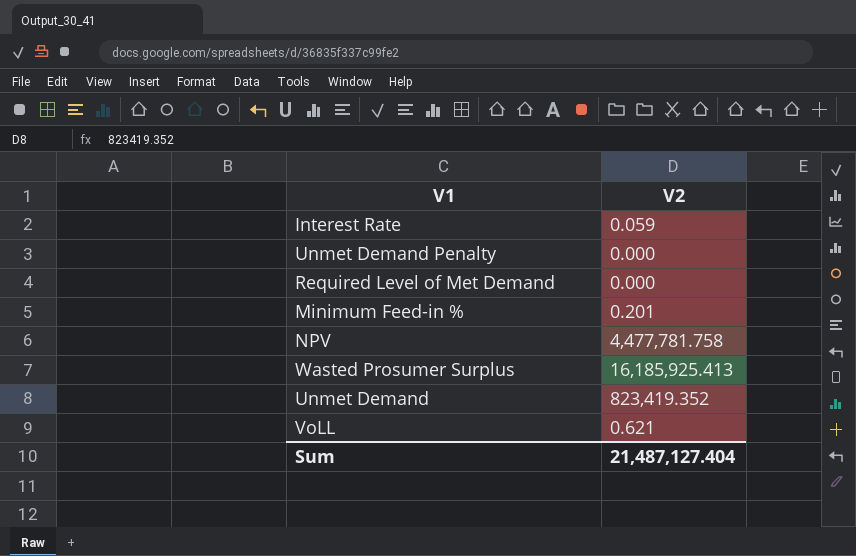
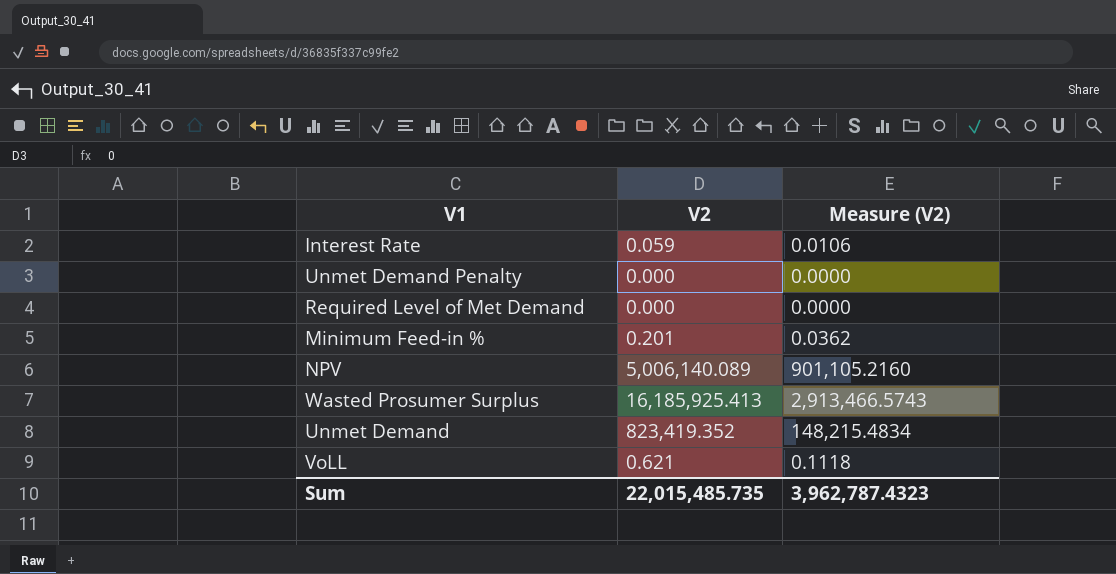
column Measure (V2) | formula: none -> [V2] * 0.18
NPV | V2: 4,477,781.758 -> 5,006,140.089
Sum | V2: 21,487,127.404 -> 22,015,485.735

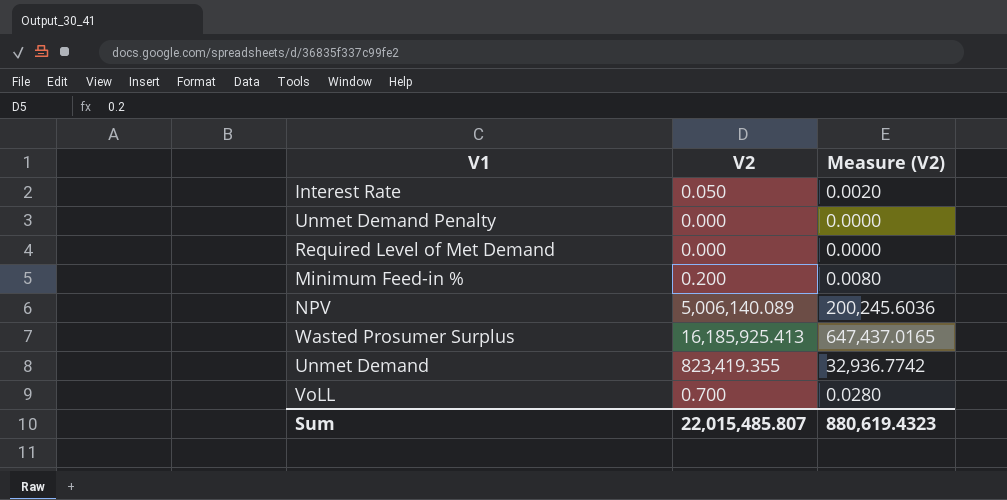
column Measure (V2) | formula: [V2] * 0.18 -> [V2] * 0.04
Interest Rate | V2: 0.059 -> 0.050
Minimum Feed-in % | V2: 0.201 -> 0.200
Unmet Demand | V2: 823,419.352 -> 823,419.355
VoLL | V2: 0.621 -> 0.700
Sum | V2: 22,015,485.735 -> 22,015,485.807
Sum | Measure (V2): 3,962,787.4323 -> 880,619.4323

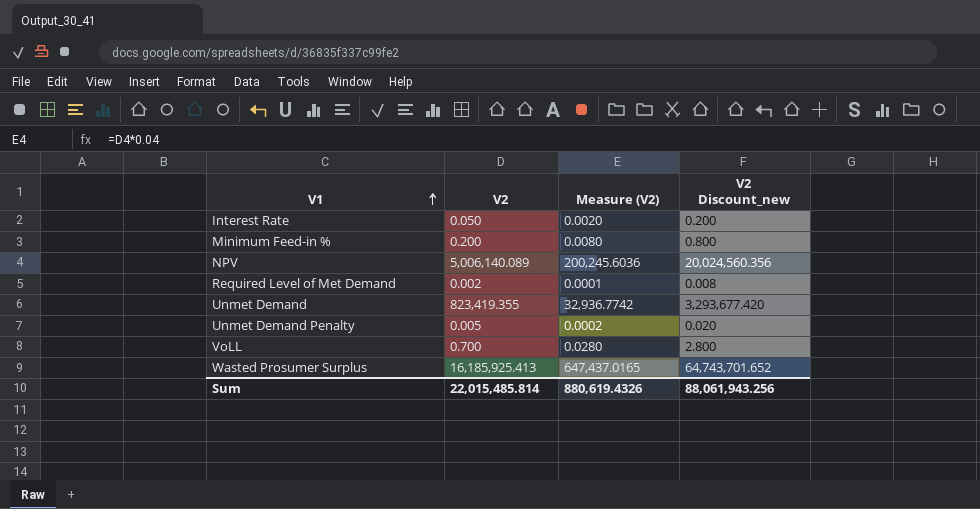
row order: none -> V1 ascending
column V2 Discount_new | formula: none -> [V2] * 4
Required Level of Met Demand | V2: 0.000 -> 0.002
Required Level of Met Demand | Measure (V2): 0.0000 -> 0.0001
Unmet Demand Penalty | V2: 0.000 -> 0.005
Unmet Demand Penalty | Measure (V2): 0.0000 -> 0.0002
Sum | V2: 22,015,485.807 -> 22,015,485.814
Sum | Measure (V2): 880,619.4323 -> 880,619.4326

